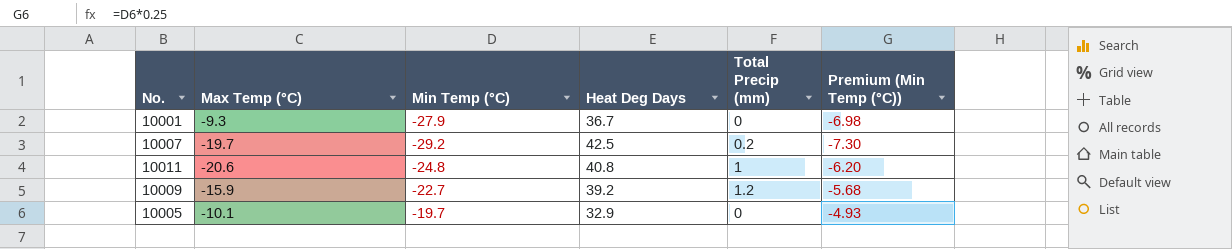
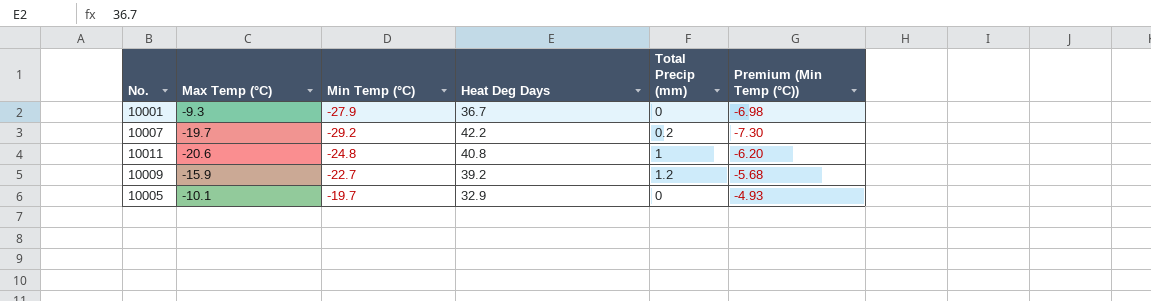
10007 | Heat Deg Days: 42.5 -> 42.2

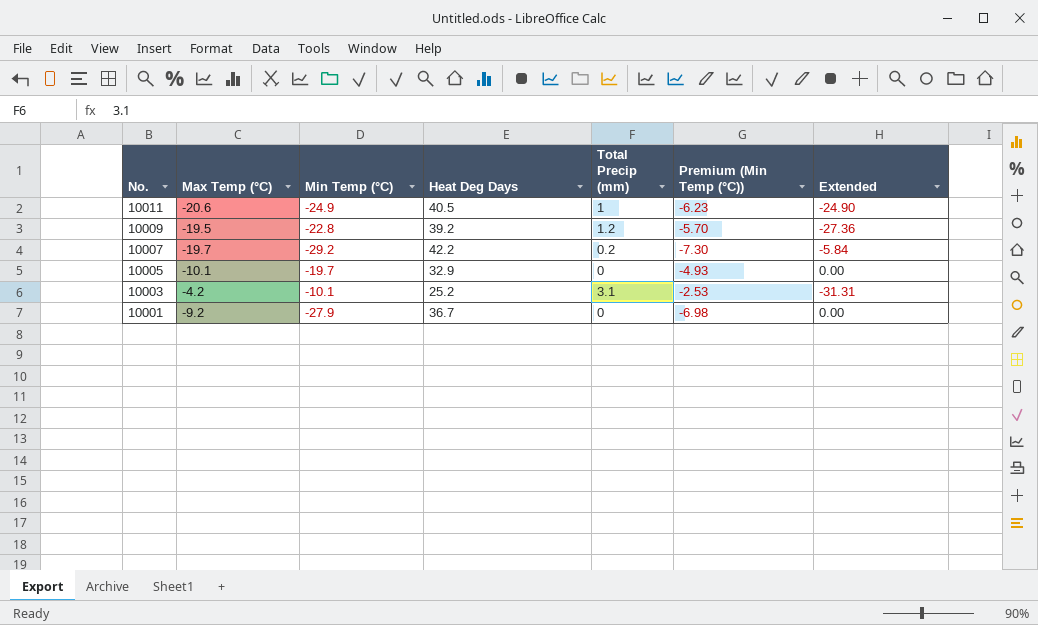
row order: none -> No. descending
column Extended | formula: none -> [Min Temp (°C)] * [Total Precip (mm)]
10011 | Min Temp (°C): -24.8 -> -24.9
10011 | Heat Deg Days: 40.8 -> 40.5
10011 | Premium (Min Temp (°C)): -6.20 -> -6.23
10009 | Max Temp (°C): -15.9 -> -19.5
10009 | Min Temp (°C): -22.7 -> -22.8
10009 | Premium (Min Temp (°C)): -5.68 -> -5.70
row 10003: none -> -4.2 | -10.1 | 25.2 | 3.1 | -2.53 | -31.31
10001 | Max Temp (°C): -9.3 -> -9.2

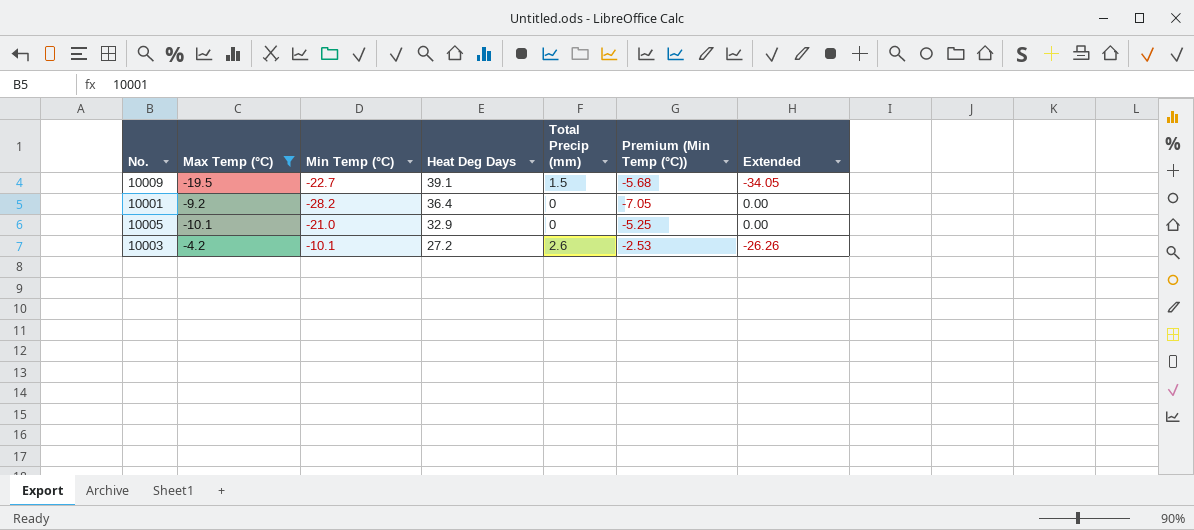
filter: none -> Max Temp (°C) >= -19.5
row order: No. descending -> Heat Deg Days descending
10009 | Min Temp (°C): -22.8 -> -22.7
10009 | Heat Deg Days: 39.2 -> 39.1
10009 | Total Precip (mm): 1.2 -> 1.5
10009 | Premium (Min Temp (°C)): -5.70 -> -5.68
10009 | Extended: -27.36 -> -34.05
10001 | Min Temp (°C): -27.9 -> -28.2
10001 | Heat Deg Days: 36.7 -> 36.4
10001 | Premium (Min Temp (°C)): -6.98 -> -7.05
10005 | Min Temp (°C): -19.7 -> -21.0
10005 | Premium (Min Temp (°C)): -4.93 -> -5.25
10003 | Heat Deg Days: 25.2 -> 27.2
10003 | Total Precip (mm): 3.1 -> 2.6
10003 | Extended: -31.31 -> -26.26

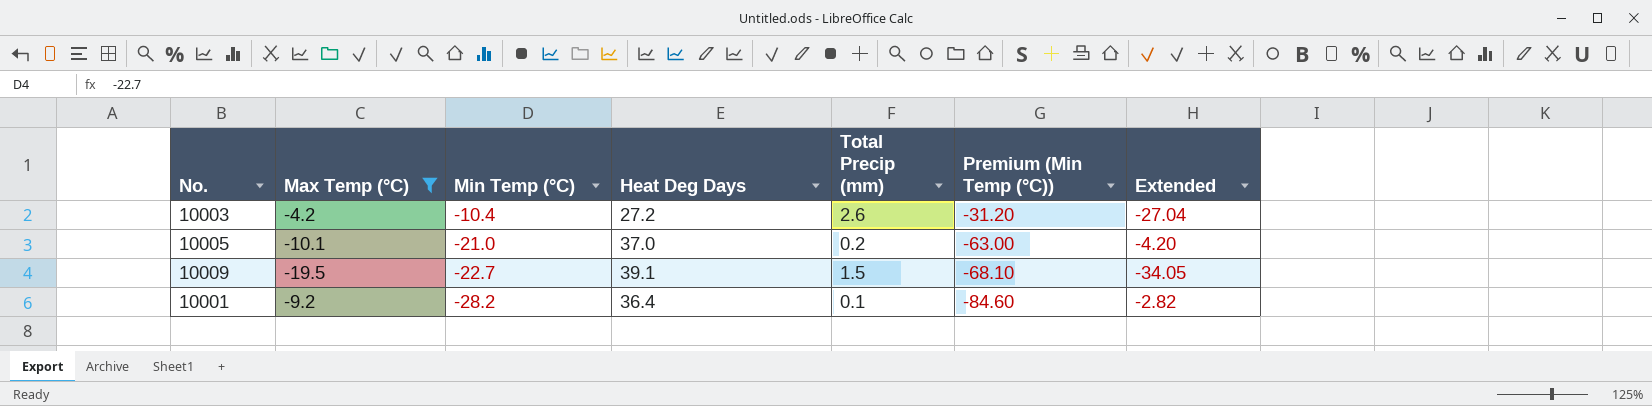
row order: Heat Deg Days descending -> Min Temp (°C) descending
column Premium (Min Temp (°C)) | formula: [Min Temp (°C)] * 0.25 -> [Min Temp (°C)] * 3
10003 | Min Temp (°C): -10.1 -> -10.4
10003 | Extended: -26.26 -> -27.04
10005 | Heat Deg Days: 32.9 -> 37.0
10005 | Total Precip (mm): 0 -> 0.2
10005 | Extended: 0.00 -> -4.20
10001 | Total Precip (mm): 0 -> 0.1
10001 | Extended: 0.00 -> -2.82

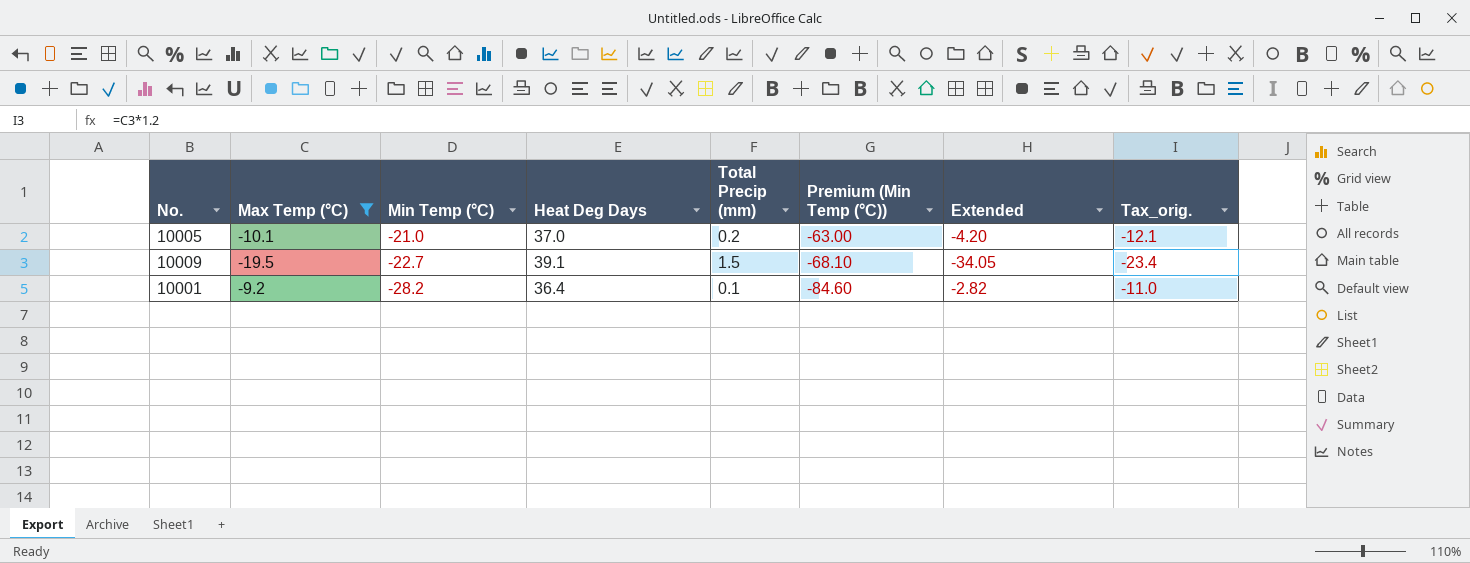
column Tax_orig. | formula: none -> [Max Temp (°C)] * 1.2
row 10003: -4.2 | -10.4 | 27.2 | 2.6 | -31.20 | -27.04 -> none

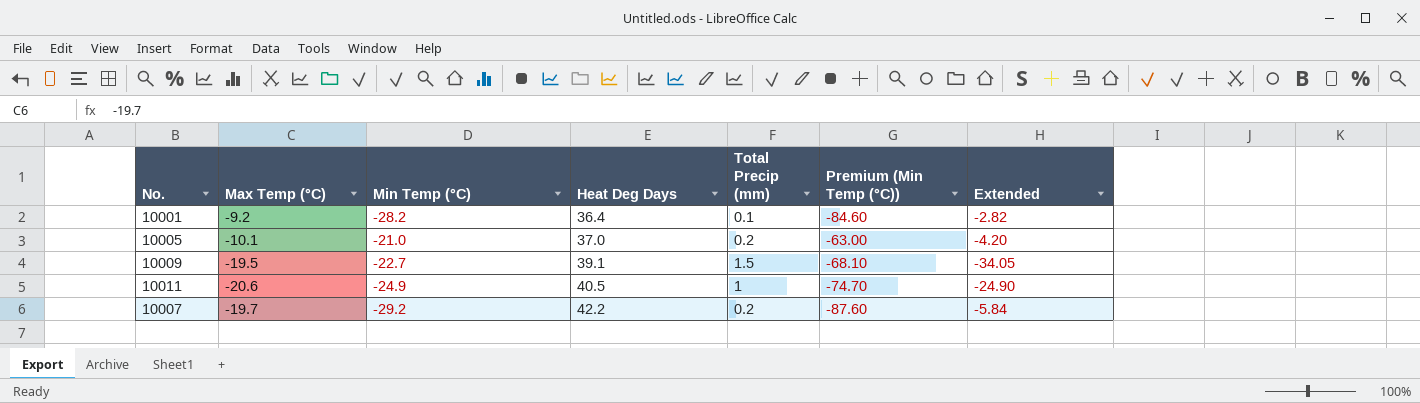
filter: Max Temp (°C) >= -19.5 -> none
row order: Min Temp (°C) descending -> Heat Deg Days ascending
column Tax_orig. | formula: [Max Temp (°C)] * 1.2 -> none

